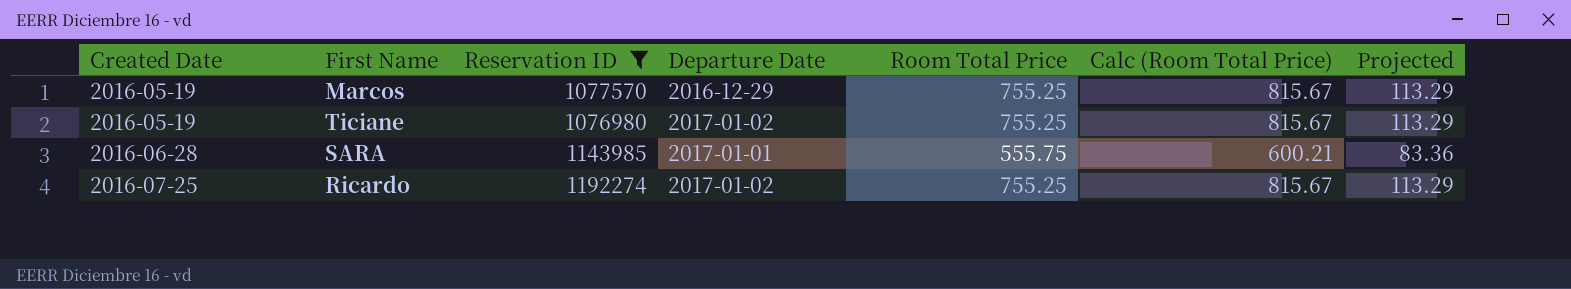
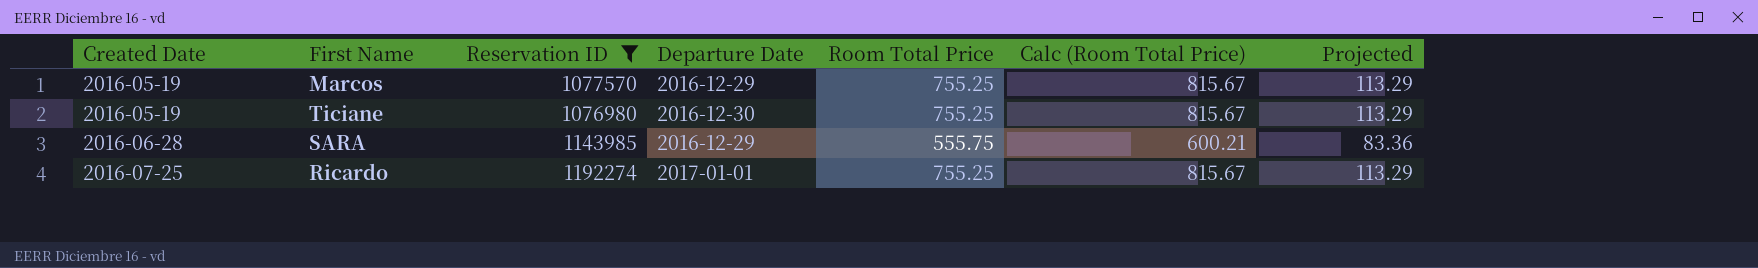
Ticiane | Departure Date: 2017-01-02 -> 2016-12-30
SARA | Departure Date: 2017-01-01 -> 2016-12-29
Ricardo | Departure Date: 2017-01-02 -> 2017-01-01

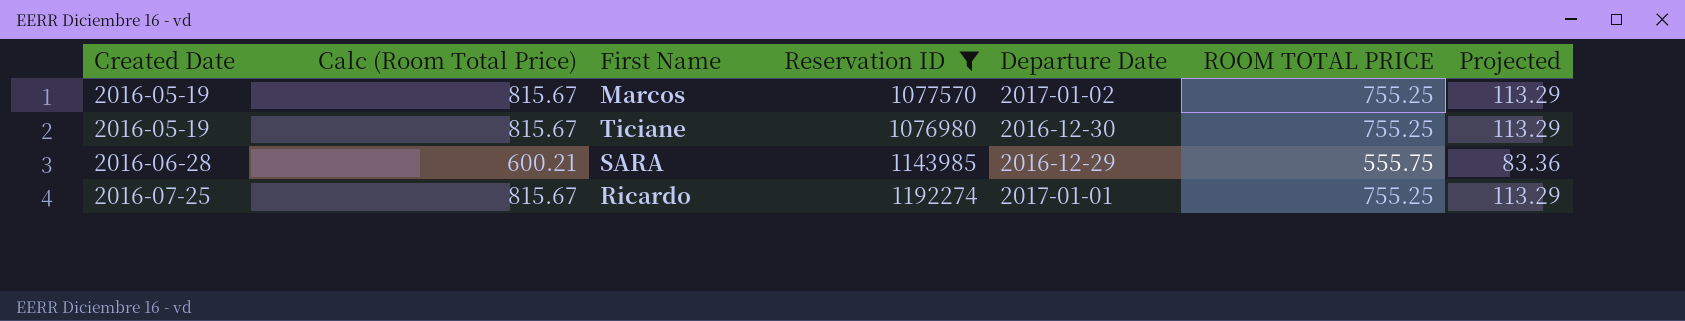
column Calc (Room Total Price) | position: 6 -> 2
column name: Room Total Price -> ROOM TOTAL PRICE
Marcos | Departure Date: 2016-12-29 -> 2017-01-02

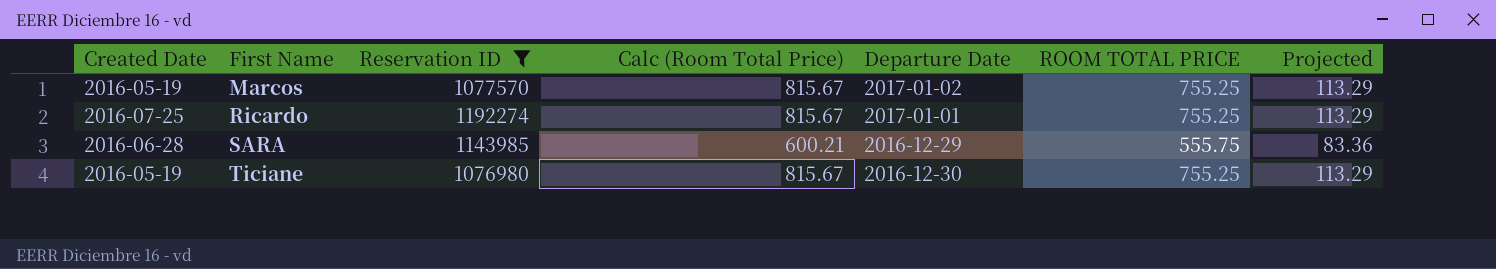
row order: Created Date ascending -> First Name ascending
column Calc (Room Total Price) | position: 2 -> 4

